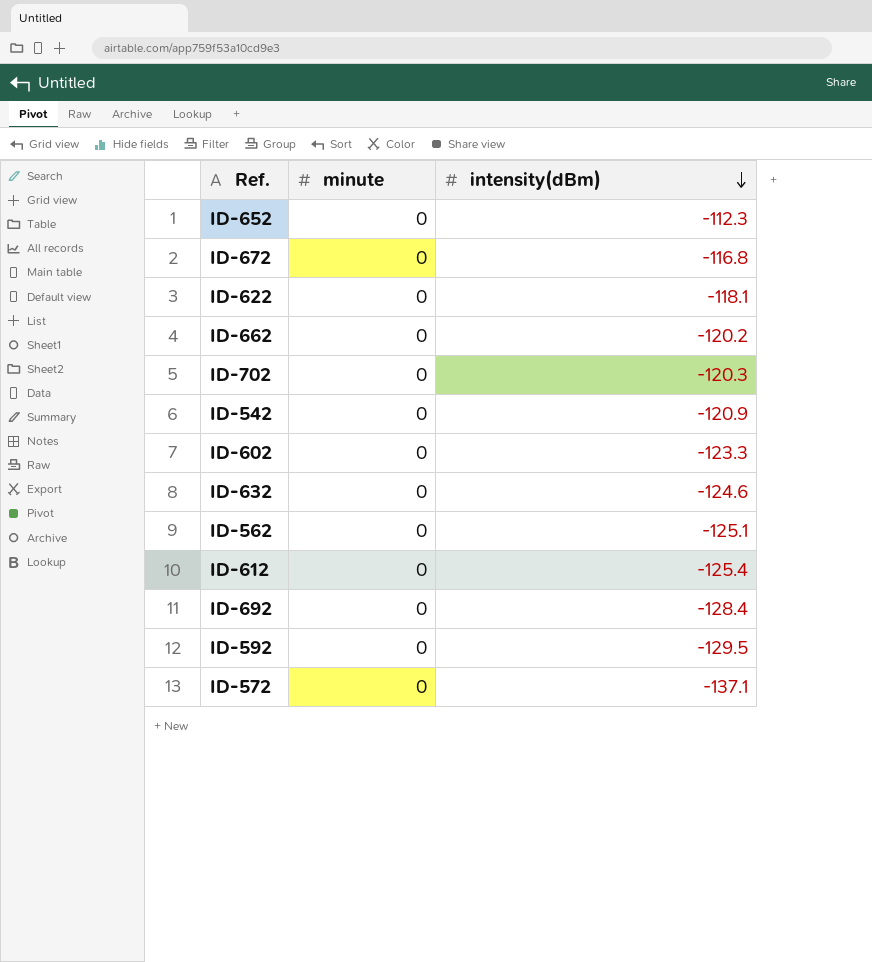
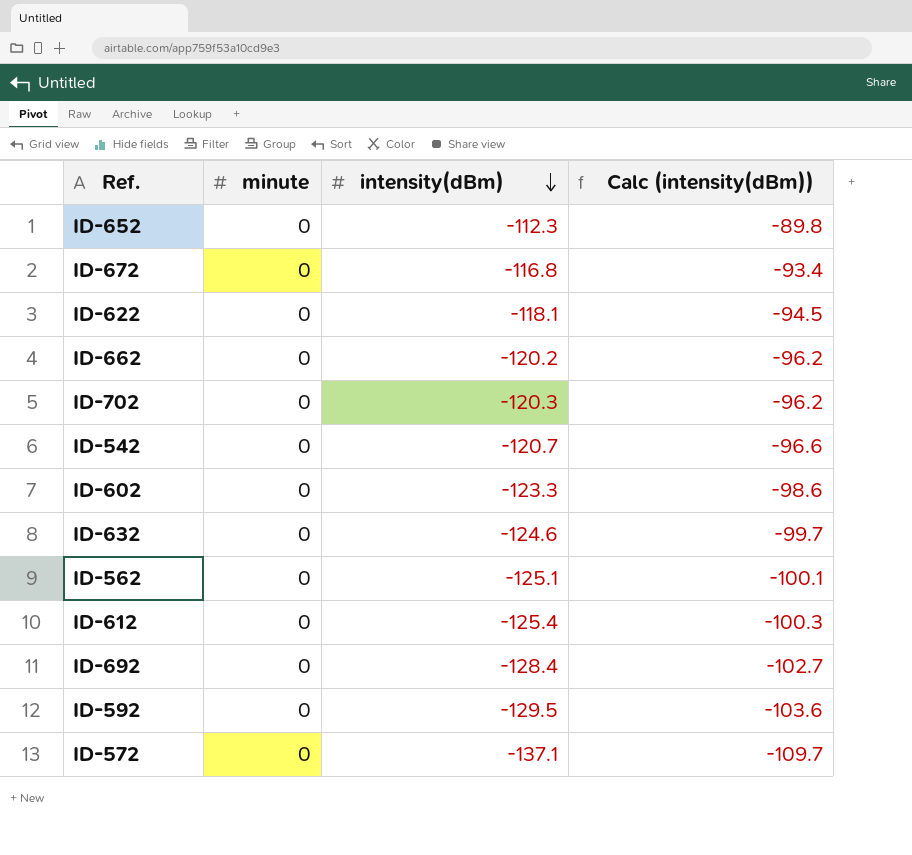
column Calc (intensity(dBm)) | formula: none -> [intensity(dBm)] * 0.8
ID-542 | intensity(dBm): -120.9 -> -120.7

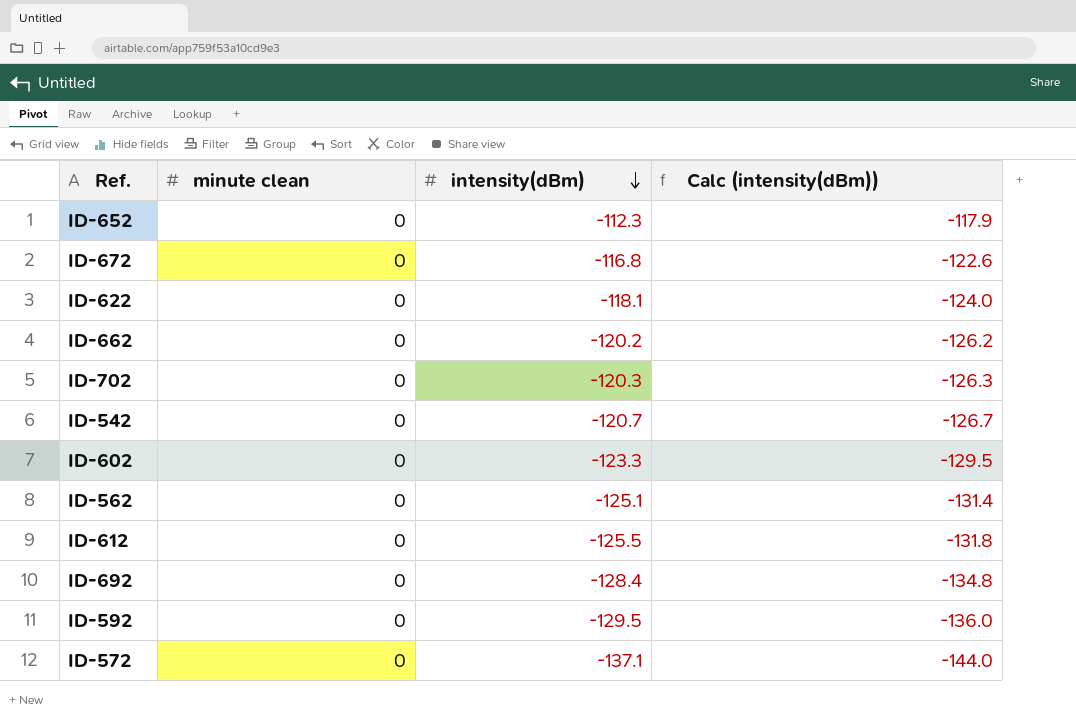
column name: minute -> minute clean
column Calc (intensity(dBm)) | formula: [intensity(dBm)] * 0.8 -> [intensity(dBm)] * 1.05
row ID-632: 0 | -124.6 | -99.7 -> none
ID-612 | intensity(dBm): -125.4 -> -125.5

